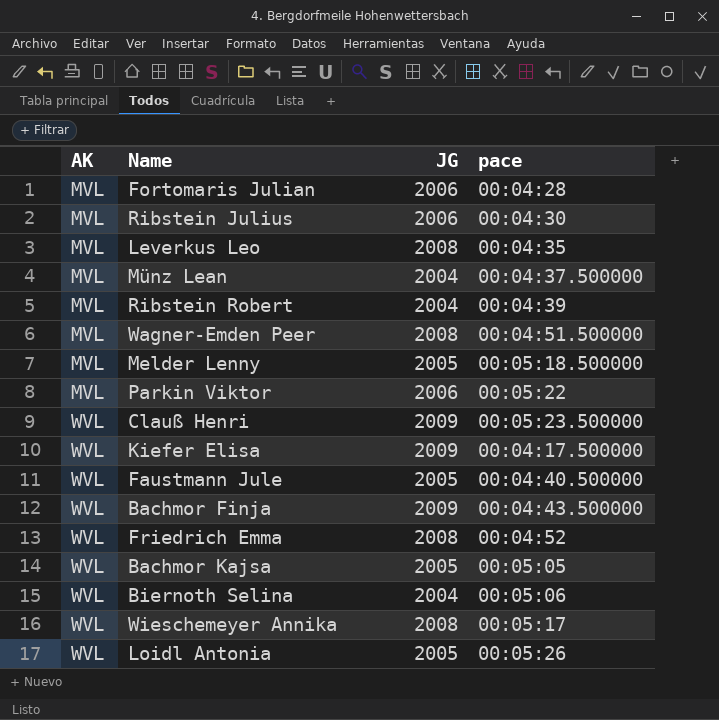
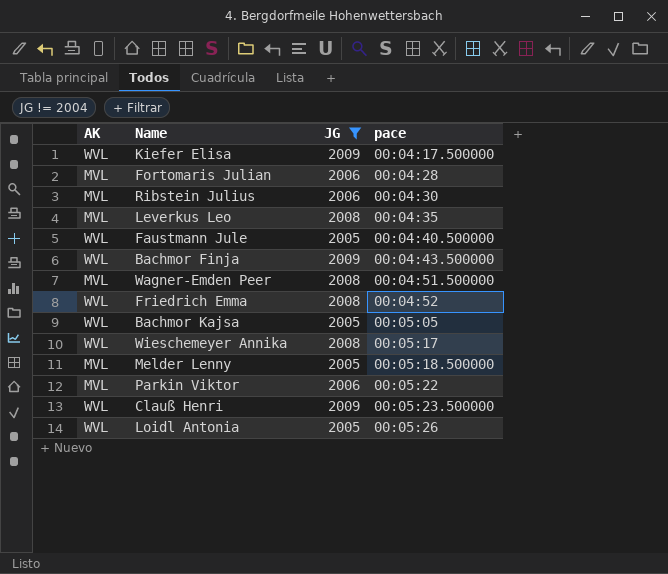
filter: none -> JG != 2004
row order: AK ascending -> pace ascending

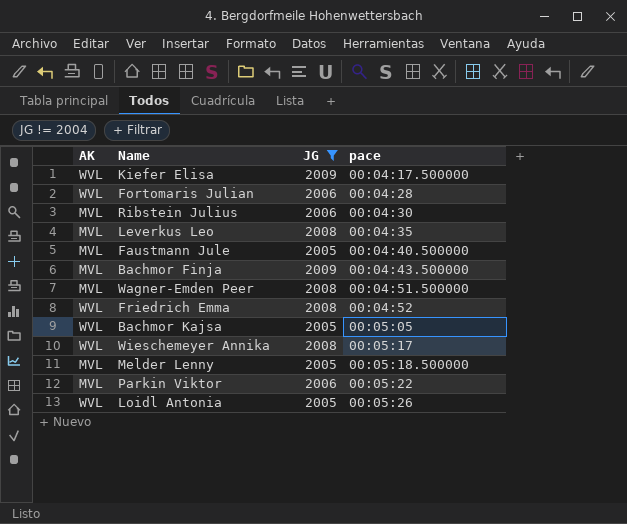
row Clauß Henri: WVL | 2009 | 00:05:23.500000 -> none
Fortomaris Julian | AK: MVL -> WVL
Faustmann Jule | AK: WVL -> MVL
Bachmor Finja | AK: WVL -> MVL

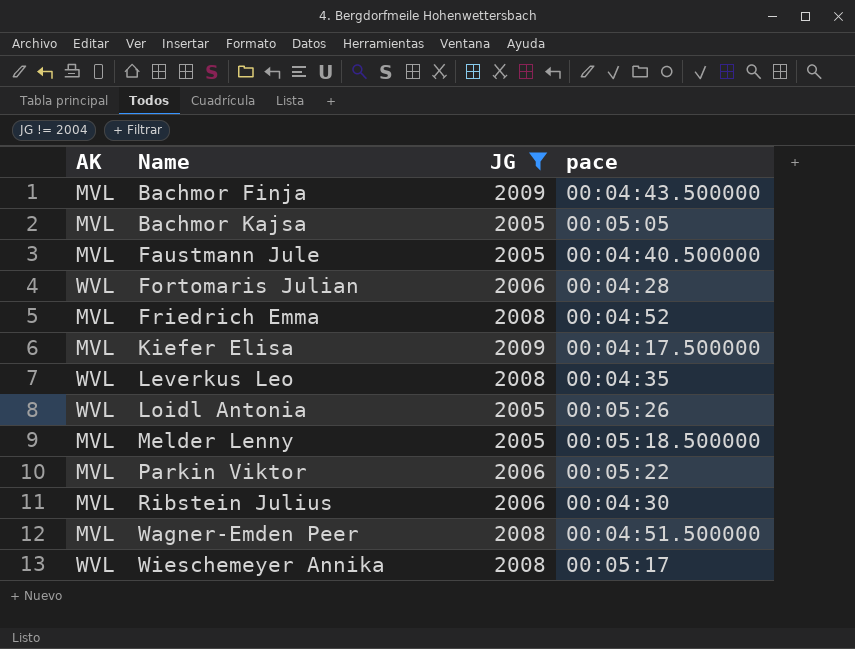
row order: pace ascending -> Name ascending
Bachmor Kajsa | AK: WVL -> MVL
Friedrich Emma | AK: WVL -> MVL
Kiefer Elisa | AK: WVL -> MVL
Leverkus Leo | AK: MVL -> WVL

